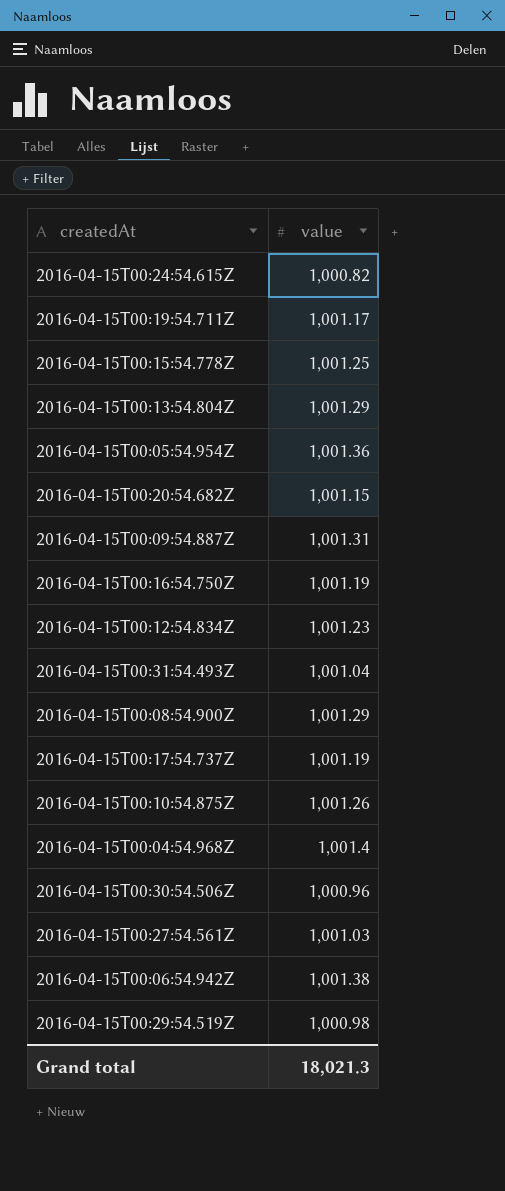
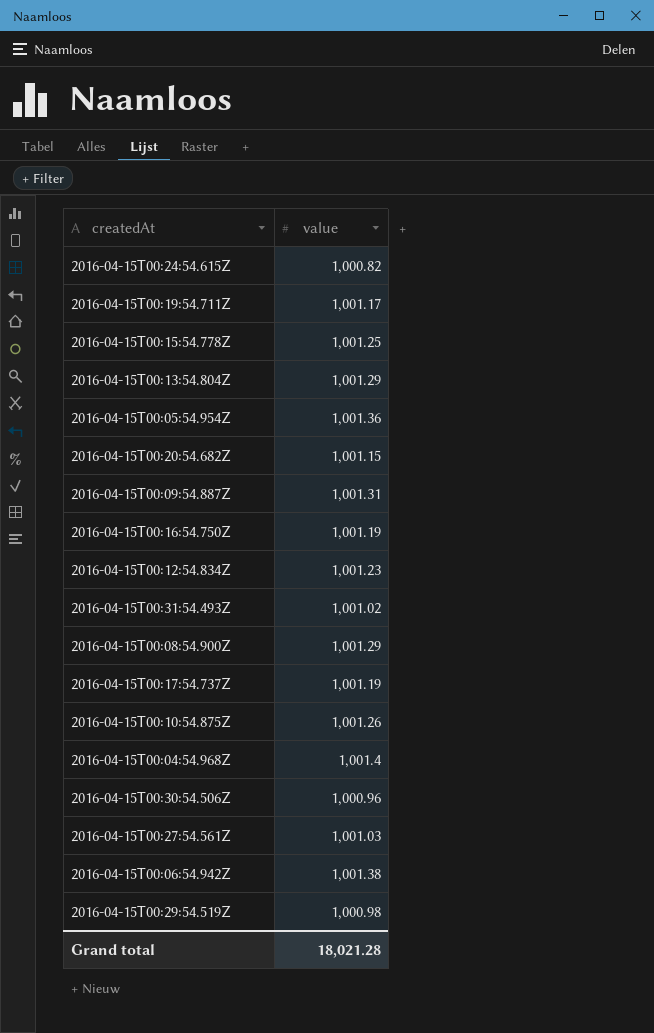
2016-04-15T00:31:54.493Z | value: 1,001.04 -> 1,001.02
Grand total | value: 18,021.3 -> 18,021.28

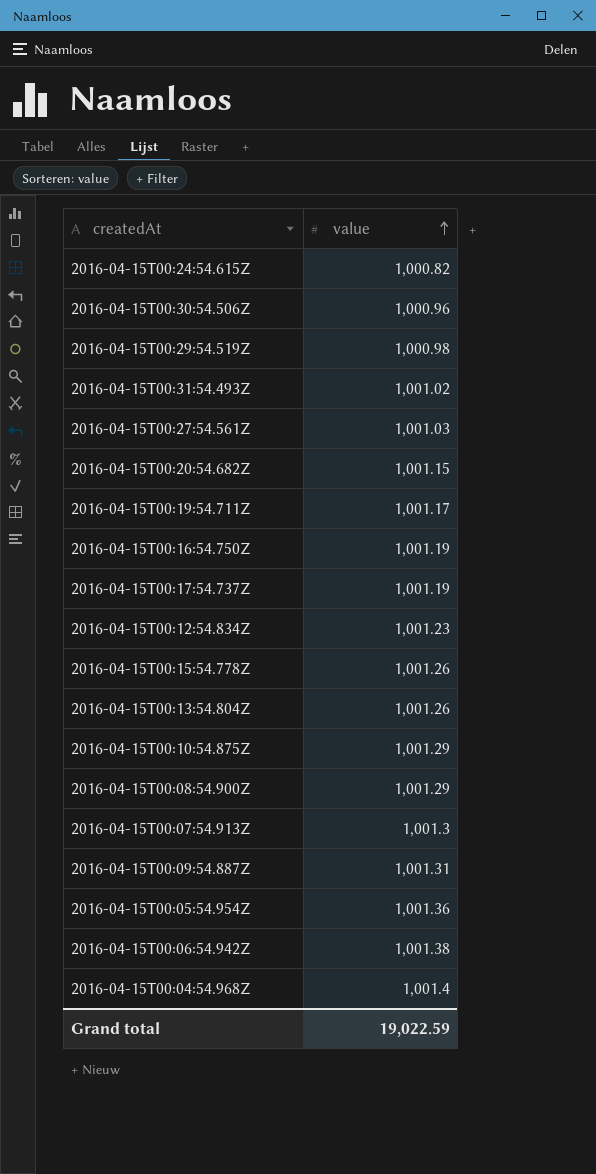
row order: none -> value ascending
2016-04-15T00:15:54.778Z | value: 1,001.25 -> 1,001.26
2016-04-15T00:13:54.804Z | value: 1,001.29 -> 1,001.26
2016-04-15T00:10:54.875Z | value: 1,001.26 -> 1,001.29
row 2016-04-15T00:07:54.913Z: none -> 1,001.3
Grand total | value: 18,021.28 -> 19,022.59

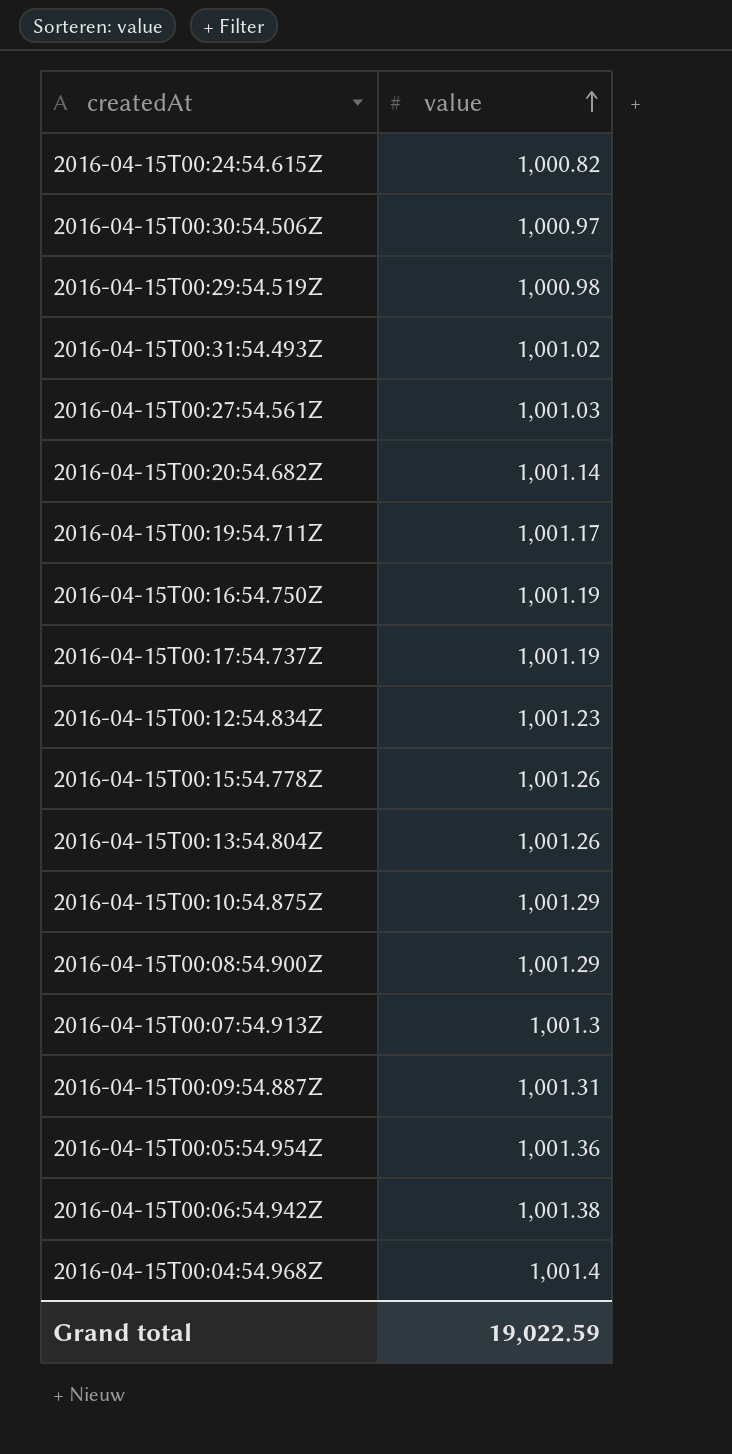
2016-04-15T00:30:54.506Z | value: 1,000.96 -> 1,000.97
2016-04-15T00:20:54.682Z | value: 1,001.15 -> 1,001.14

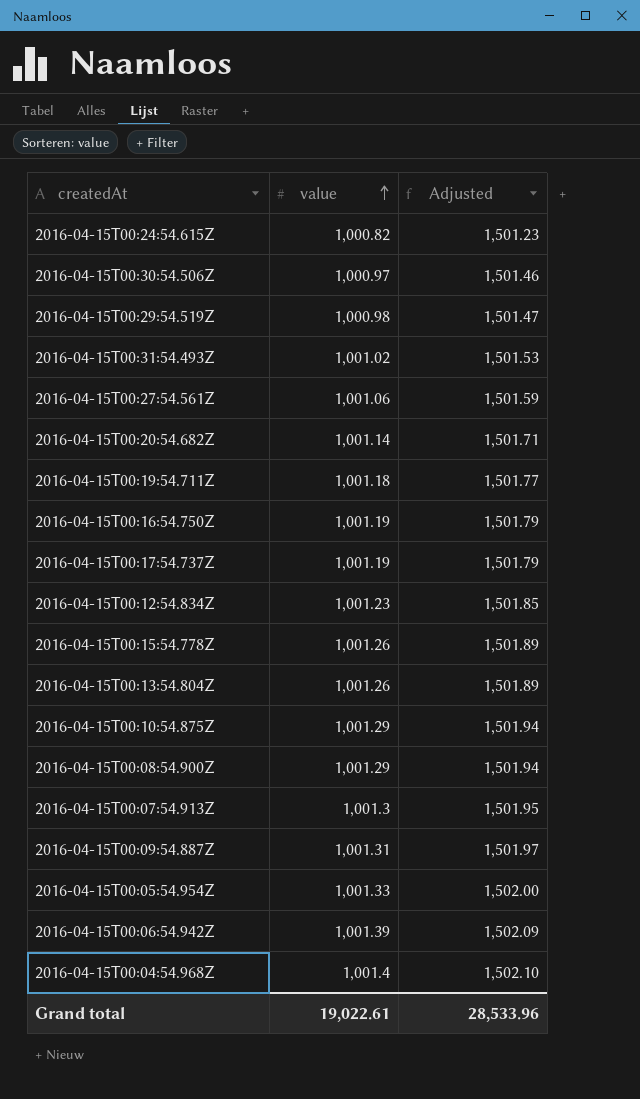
column Adjusted | formula: none -> [value] * 1.5
2016-04-15T00:27:54.561Z | value: 1,001.03 -> 1,001.06
2016-04-15T00:19:54.711Z | value: 1,001.17 -> 1,001.18
2016-04-15T00:05:54.954Z | value: 1,001.36 -> 1,001.33
2016-04-15T00:06:54.942Z | value: 1,001.38 -> 1,001.39
Grand total | value: 19,022.59 -> 19,022.61

